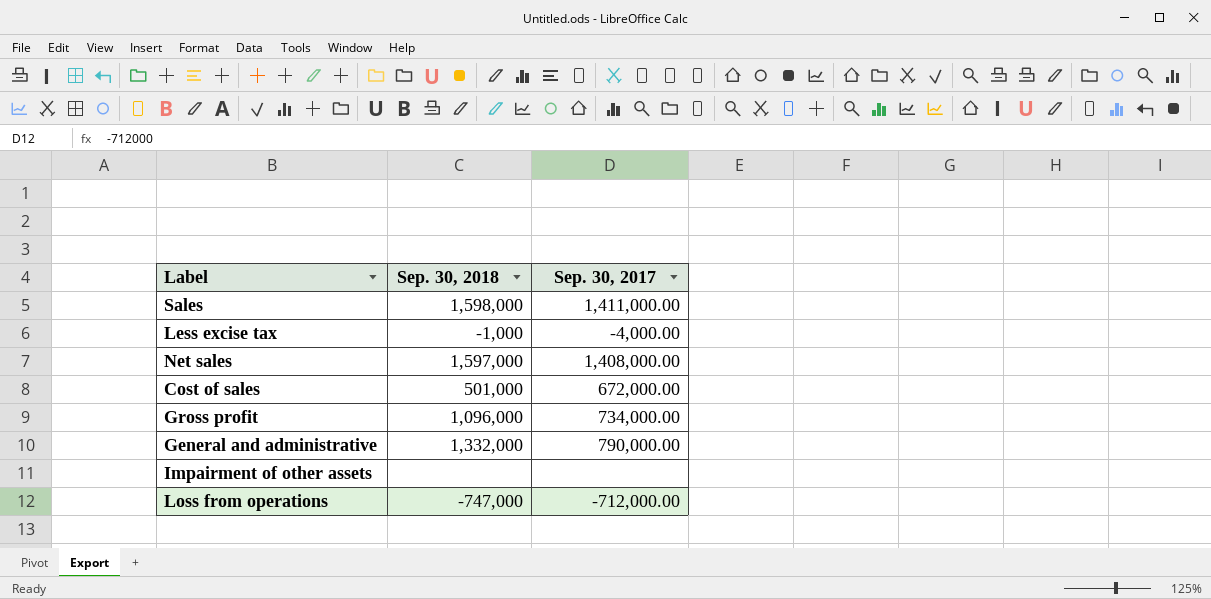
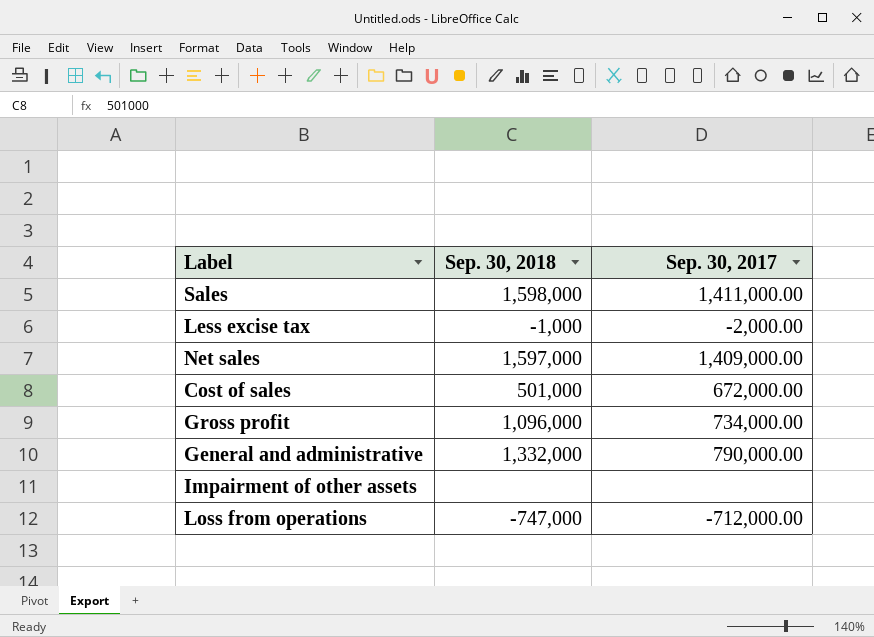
Less excise tax | Sep. 30, 2017: -4,000.00 -> -2,000.00
Net sales | Sep. 30, 2017: 1,408,000.00 -> 1,409,000.00

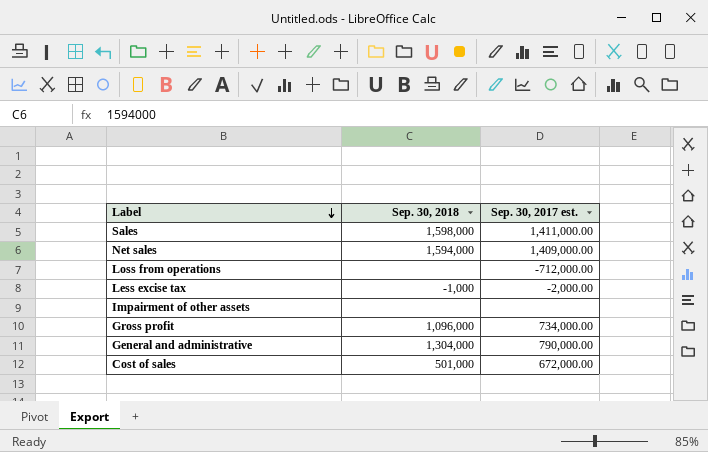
row order: none -> Label descending
column name: Sep. 30, 2017 -> Sep. 30, 2017 est.
Net sales | Sep. 30, 2018: 1,597,000 -> 1,594,000
Loss from operations | Sep. 30, 2018: -747,000 -> none
General and administrative | Sep. 30, 2018: 1,332,000 -> 1,304,000

